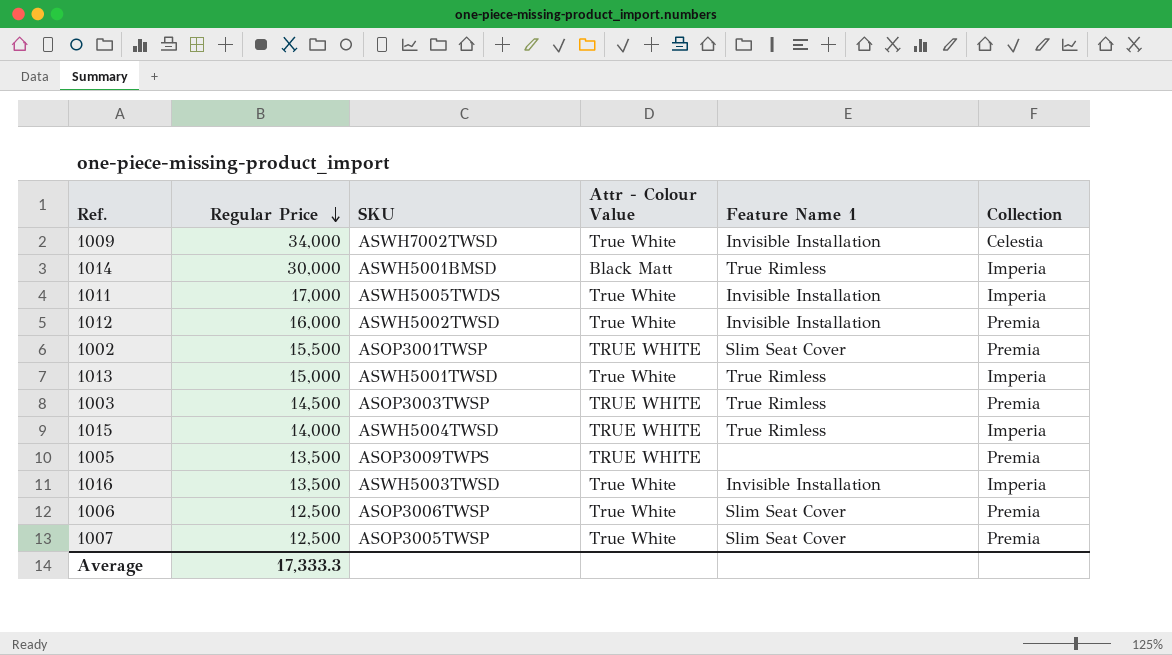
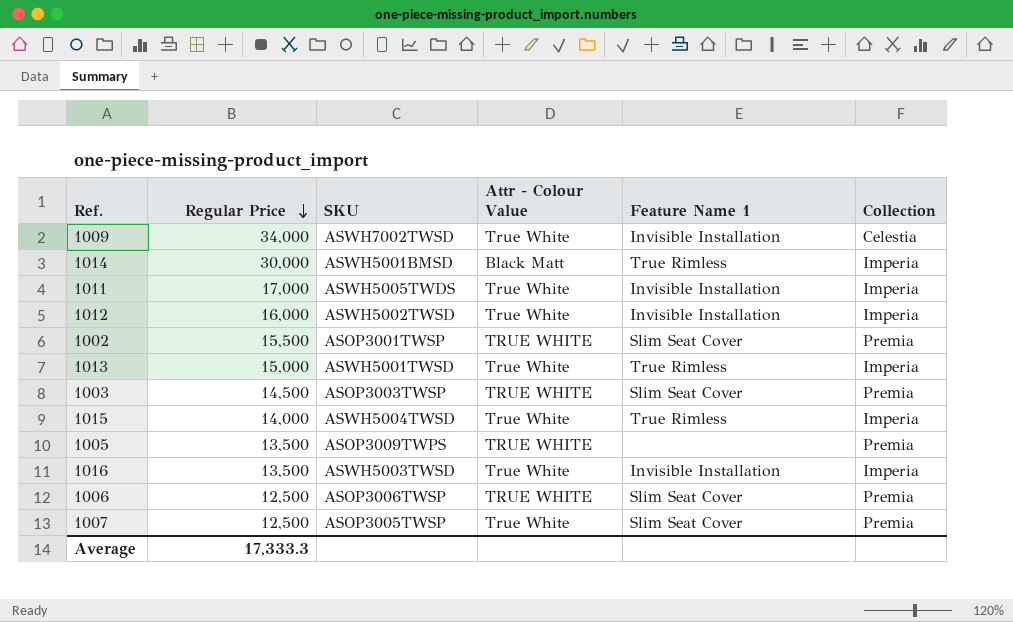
1012 | Collection: Premia -> Imperia
1003 | Feature Name 1: True Rimless -> Slim Seat Cover
1015 | Attr - Colour Value: TRUE WHITE -> True White
1006 | Attr - Colour Value: True White -> TRUE WHITE

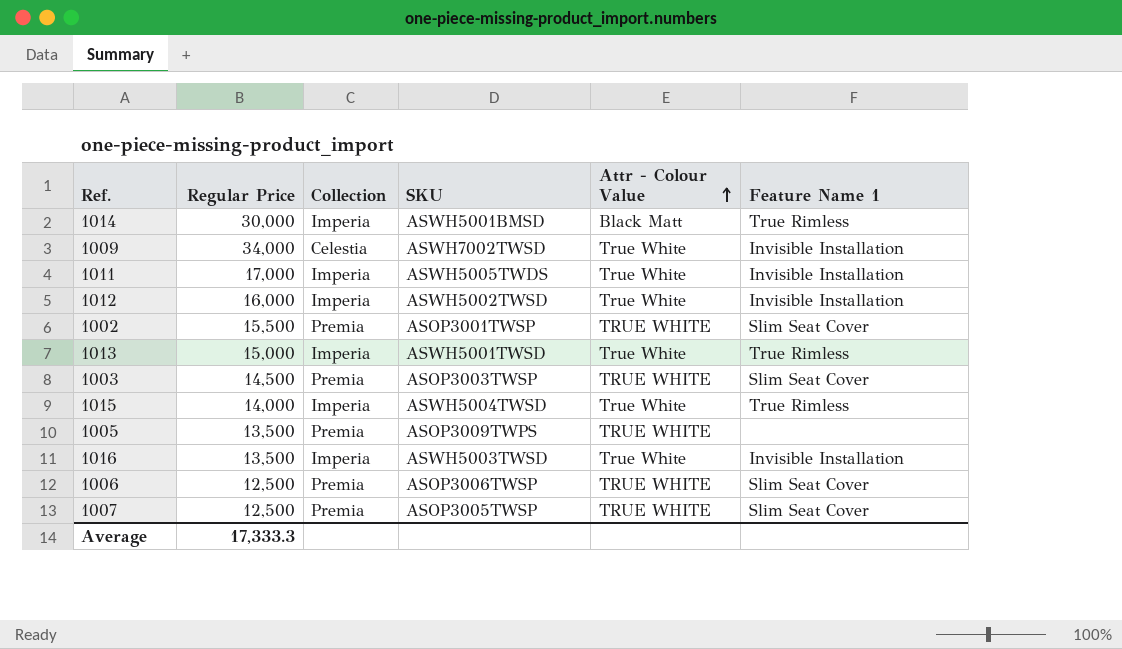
row order: Regular Price descending -> Attr - Colour Value ascending
column Collection | position: 6 -> 3
1007 | Attr - Colour Value: True White -> TRUE WHITE

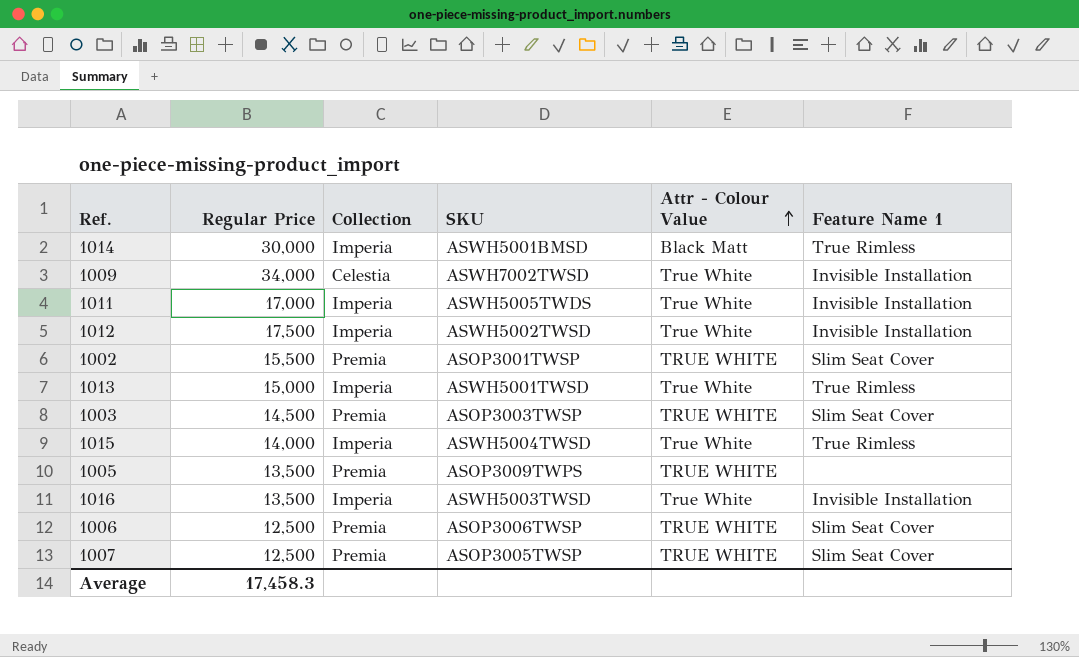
1012 | Regular Price: 16,000 -> 17,500
Average | Regular Price: 17,333.3 -> 17,458.3

